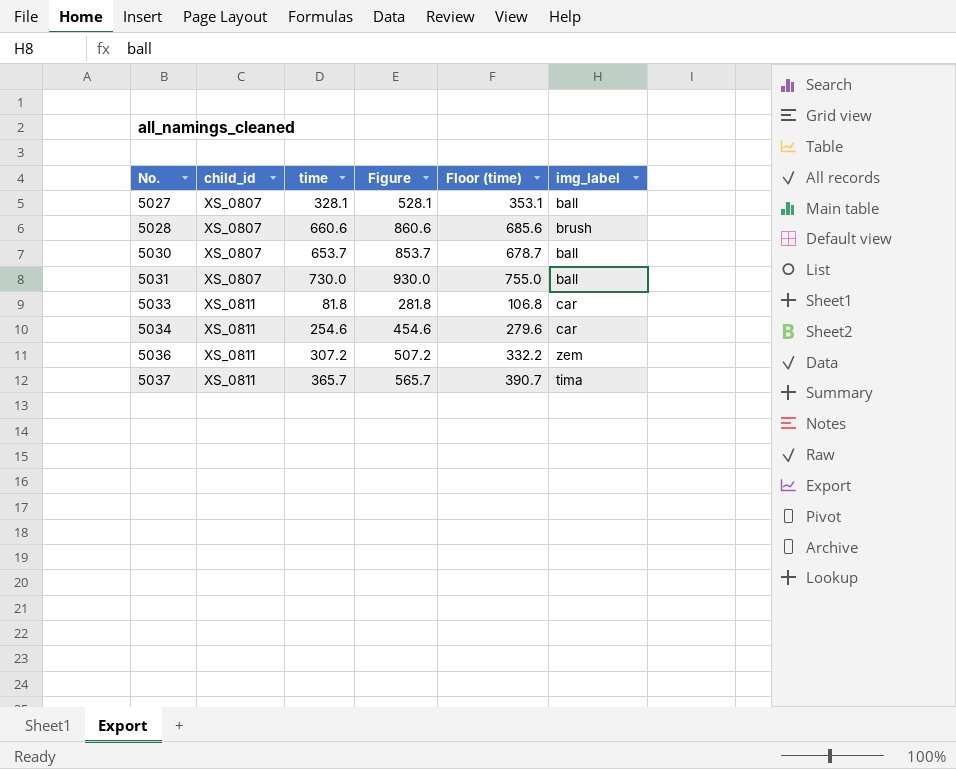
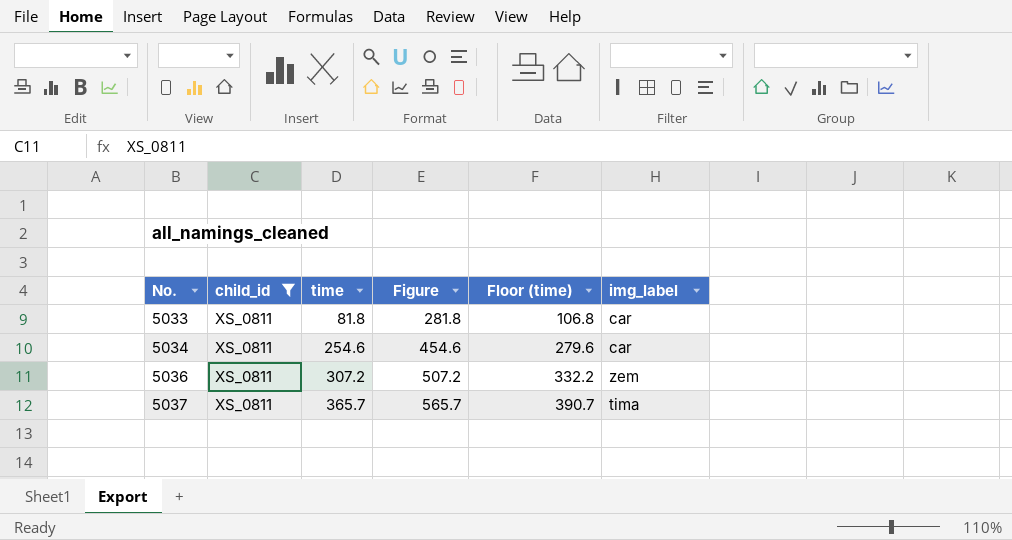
filter: none -> child_id = XS_0811

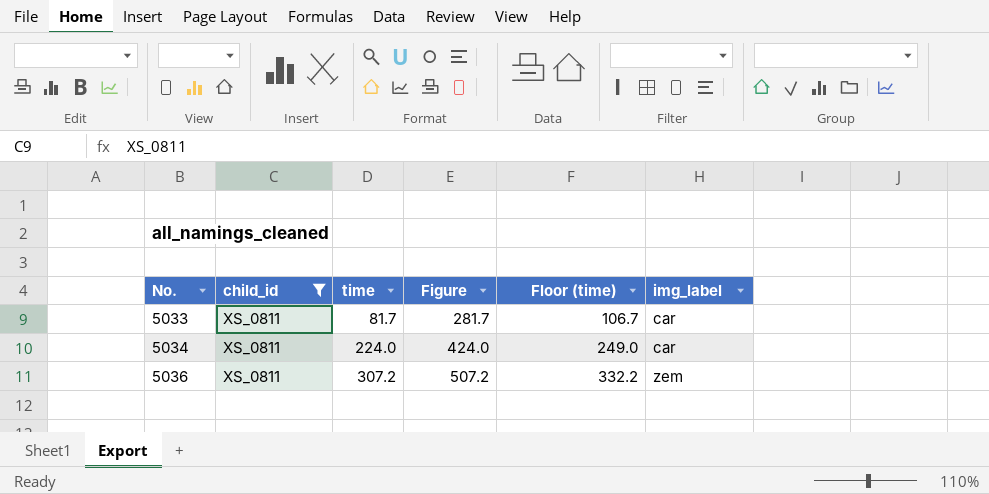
row 5037: XS_0811 | 365.7 | 565.7 | 390.7 | tima -> none
5033 | time: 81.8 -> 81.7
5033 | Figure: 281.8 -> 281.7
5033 | Floor (time): 106.8 -> 106.7
5034 | time: 254.6 -> 224.0
5034 | Figure: 454.6 -> 424.0
5034 | Floor (time): 279.6 -> 249.0

